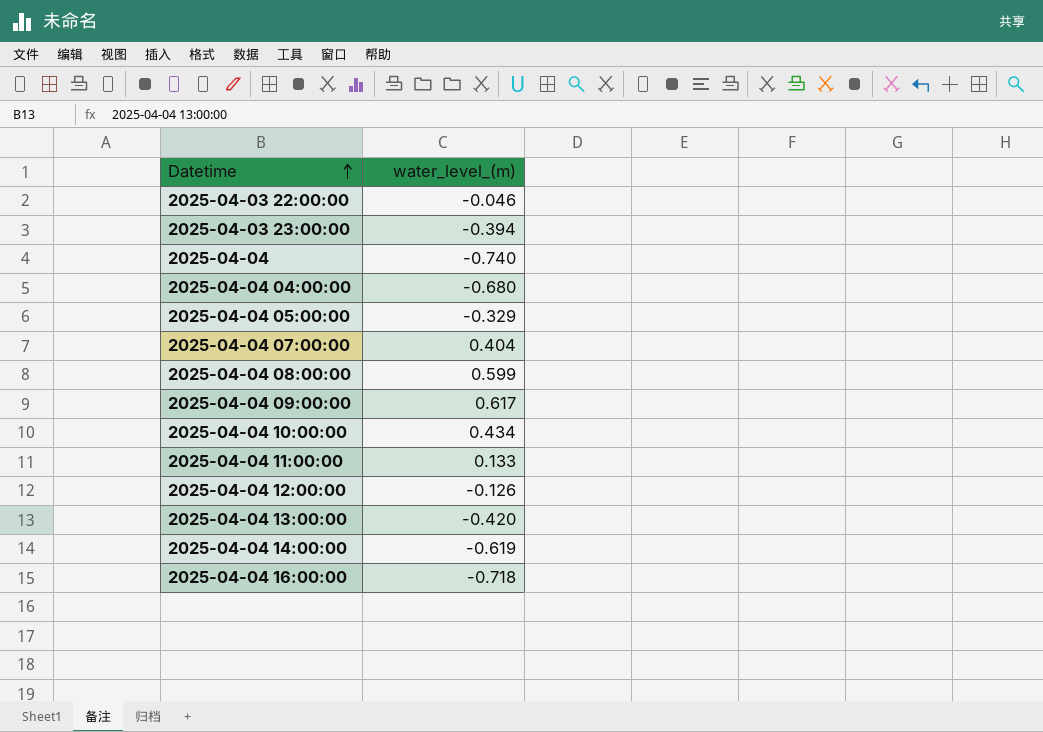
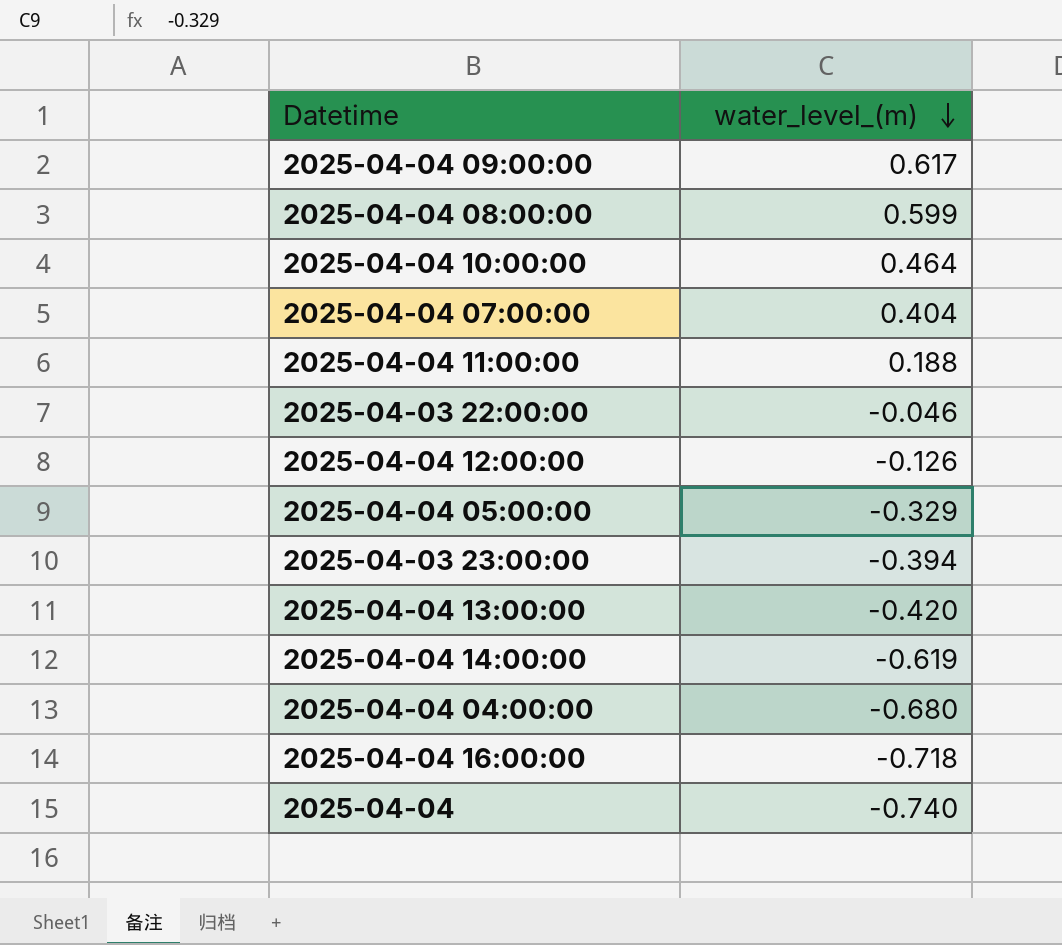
row order: Datetime ascending -> water_level_(m) descending
2025-04-04 10:00:00 | water_level_(m): 0.434 -> 0.464
2025-04-04 11:00:00 | water_level_(m): 0.133 -> 0.188

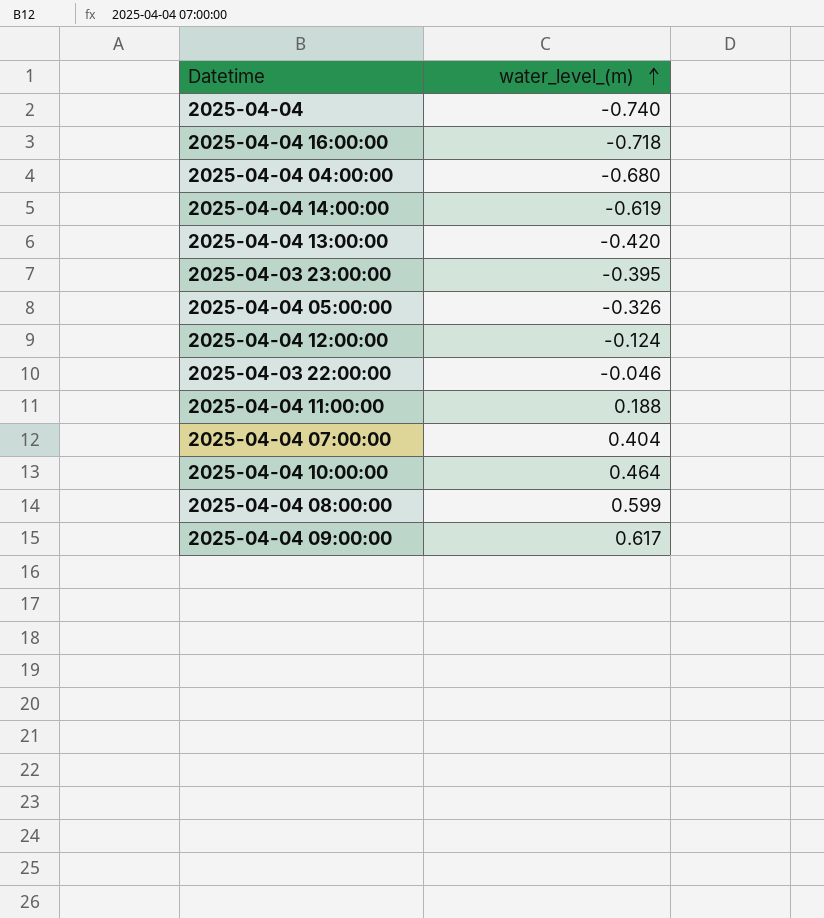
row order: water_level_(m) descending -> water_level_(m) ascending
2025-04-03 23:00:00 | water_level_(m): -0.394 -> -0.395
2025-04-04 05:00:00 | water_level_(m): -0.329 -> -0.326
2025-04-04 12:00:00 | water_level_(m): -0.126 -> -0.124

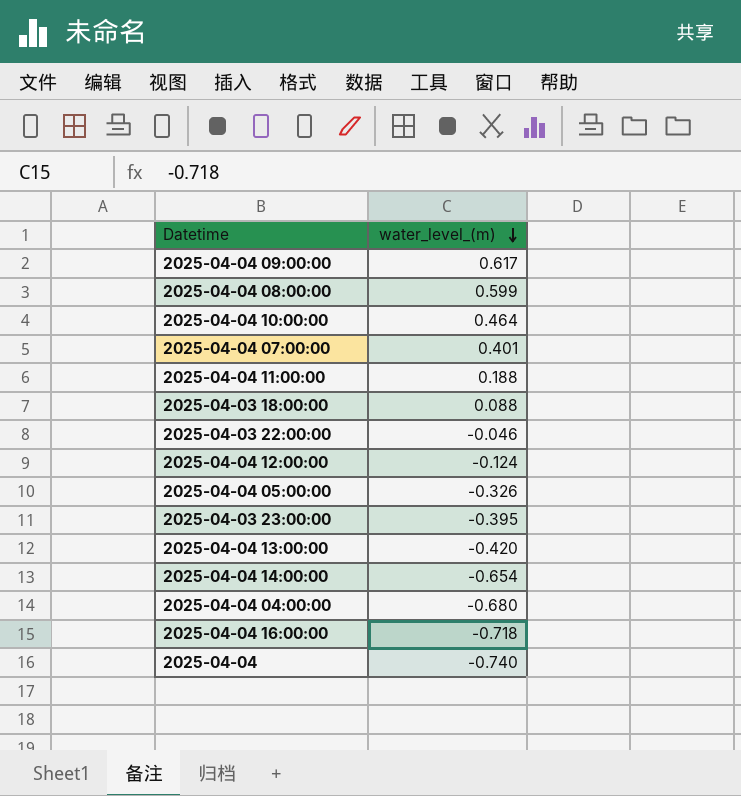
row order: water_level_(m) ascending -> water_level_(m) descending
2025-04-04 07:00:00 | water_level_(m): 0.404 -> 0.401
row 2025-04-03 18:00:00: none -> 0.088
2025-04-04 14:00:00 | water_level_(m): -0.619 -> -0.654

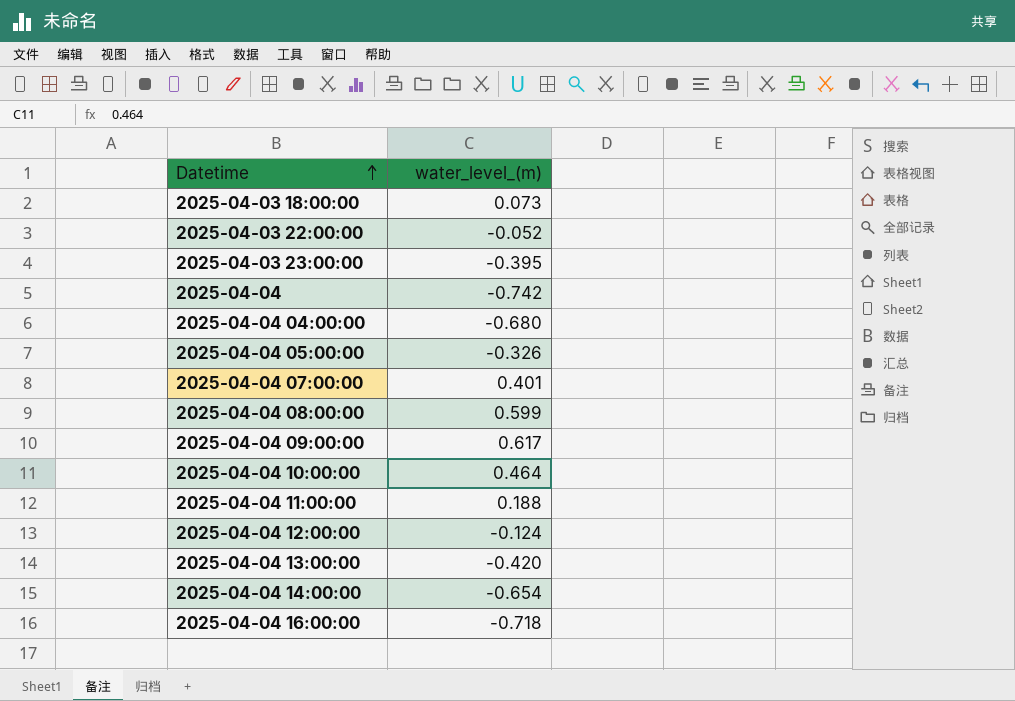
row order: water_level_(m) descending -> Datetime ascending
2025-04-03 18:00:00 | water_level_(m): 0.088 -> 0.073
2025-04-03 22:00:00 | water_level_(m): -0.046 -> -0.052
2025-04-04 | water_level_(m): -0.740 -> -0.742

